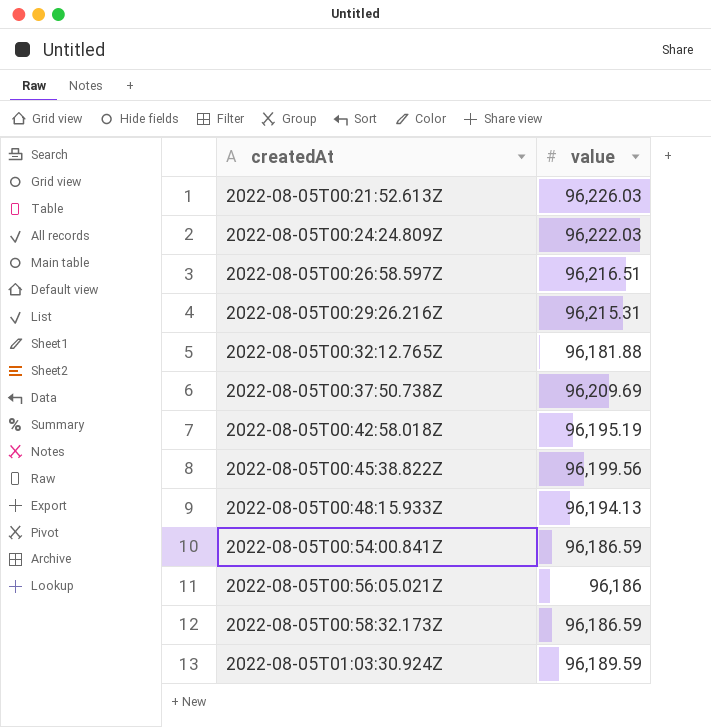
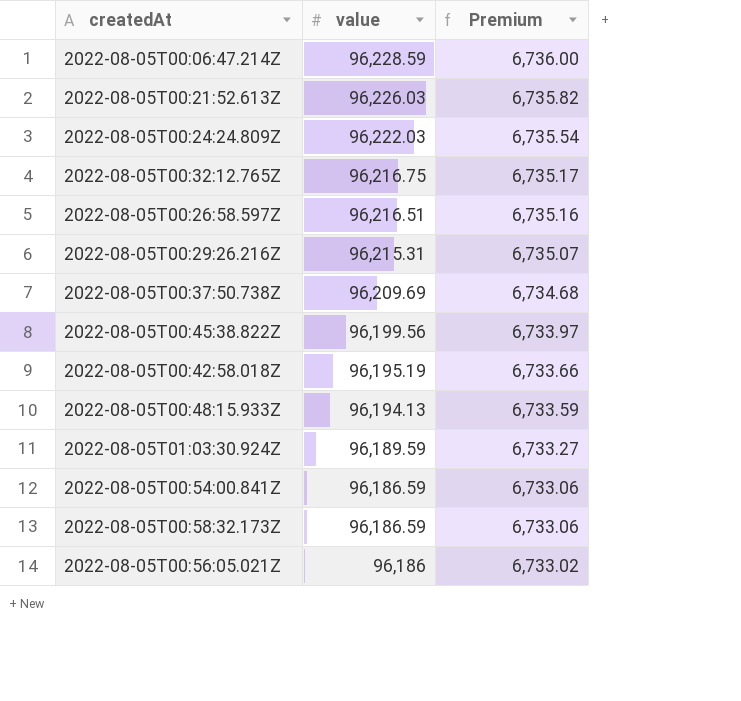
row order: createdAt ascending -> value descending
column Premium | formula: none -> [value] * 0.07
row 2022-08-05T00:06:47.214Z: none -> 96,228.59 | 6,736.00
2022-08-05T00:32:12.765Z | value: 96,181.88 -> 96,216.75

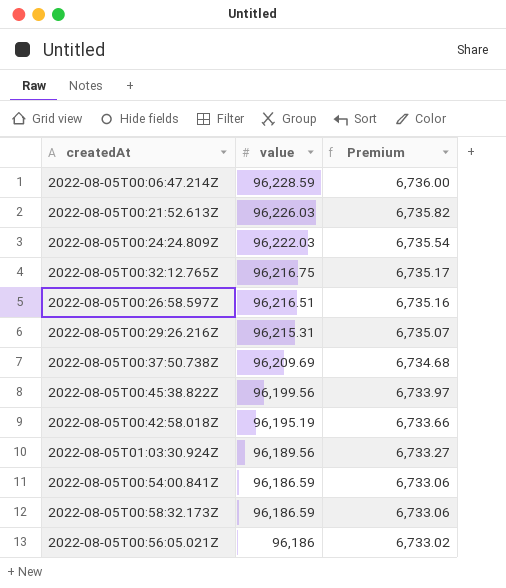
row 2022-08-05T00:48:15.933Z: 96,194.13 | 6,733.59 -> none
2022-08-05T01:03:30.924Z | value: 96,189.59 -> 96,189.56

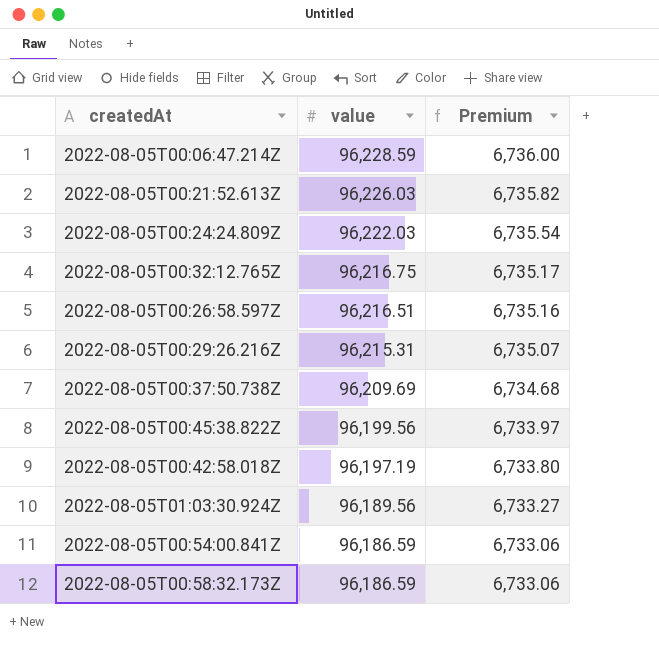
row 2022-08-05T00:56:05.021Z: 96,186 | 6,733.02 -> none
2022-08-05T00:42:58.018Z | value: 96,195.19 -> 96,197.19
2022-08-05T00:42:58.018Z | Premium: 6,733.66 -> 6,733.80

